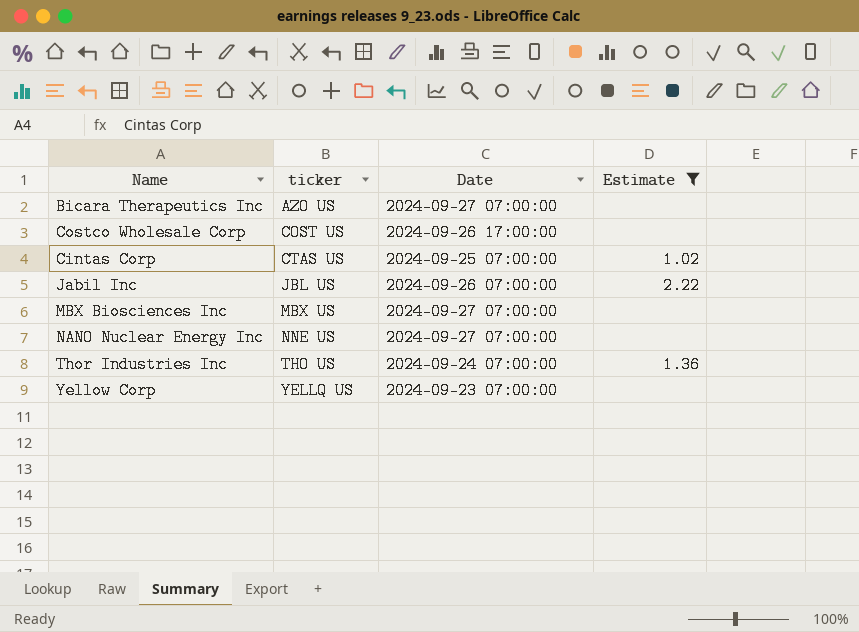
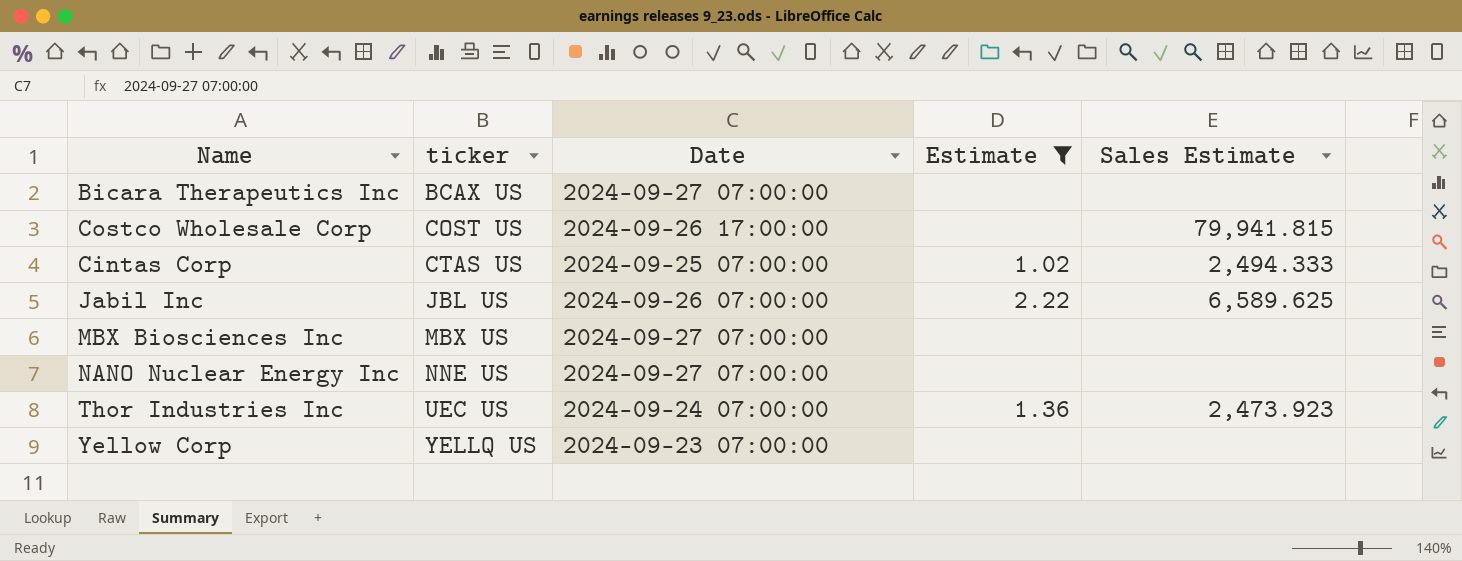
column Sales Estimate | position: none -> 5
Bicara Therapeutics Inc | ticker: AZO US -> BCAX US
Thor Industries Inc | ticker: THO US -> UEC US

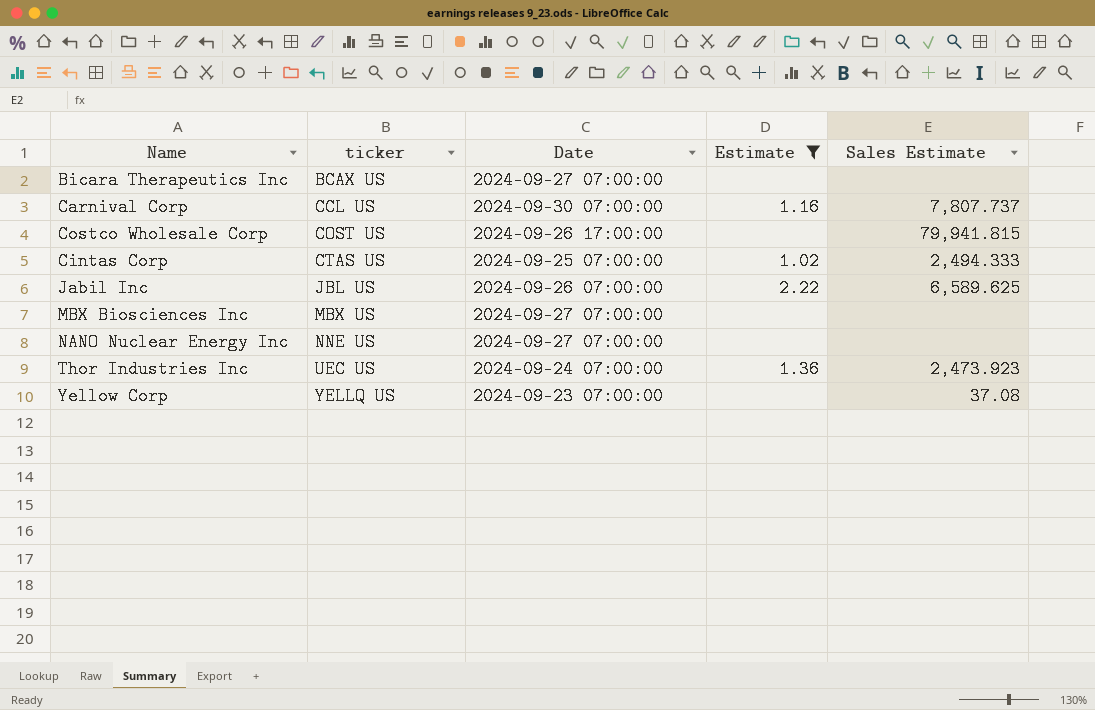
row Carnival Corp: none -> CCL US | 2024-09-30 07:00:00 | 1.16 | 7,807.737
Yellow Corp | Sales Estimate: none -> 37.08

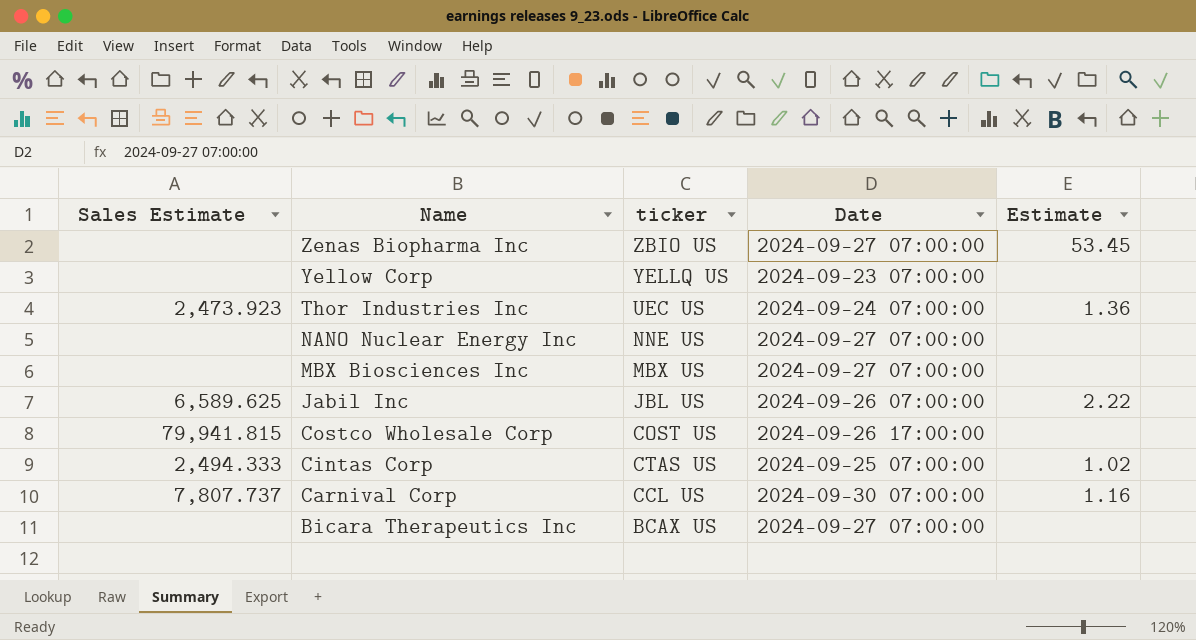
filter: Estimate != 53.45 -> none
row order: ticker ascending -> Name descending
column Sales Estimate | position: 5 -> 1
Yellow Corp | Sales Estimate: 37.08 -> none

